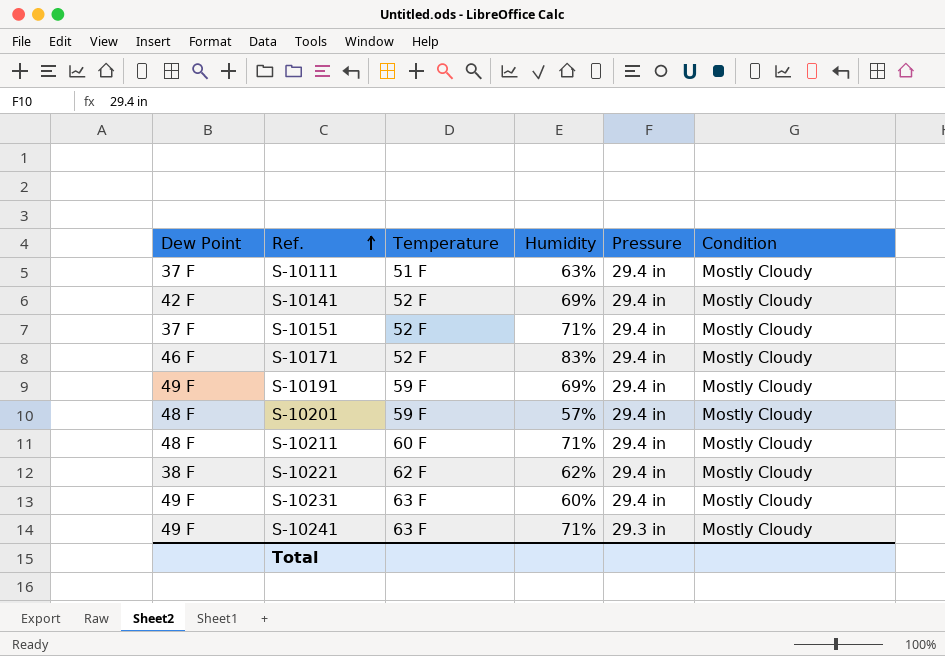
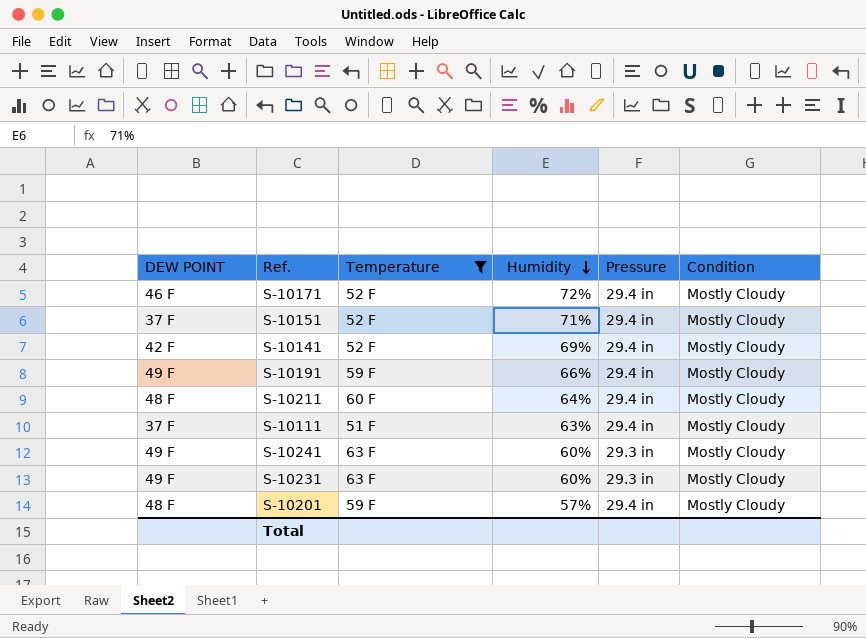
filter: none -> Temperature != 62 F
row order: Ref. ascending -> Humidity descending
column name: Dew Point -> DEW POINT
S-10171 | Humidity: 83% -> 72%
S-10191 | Humidity: 69% -> 66%
S-10211 | Humidity: 71% -> 64%
S-10241 | Humidity: 71% -> 60%
S-10231 | Pressure: 29.4 in -> 29.3 in

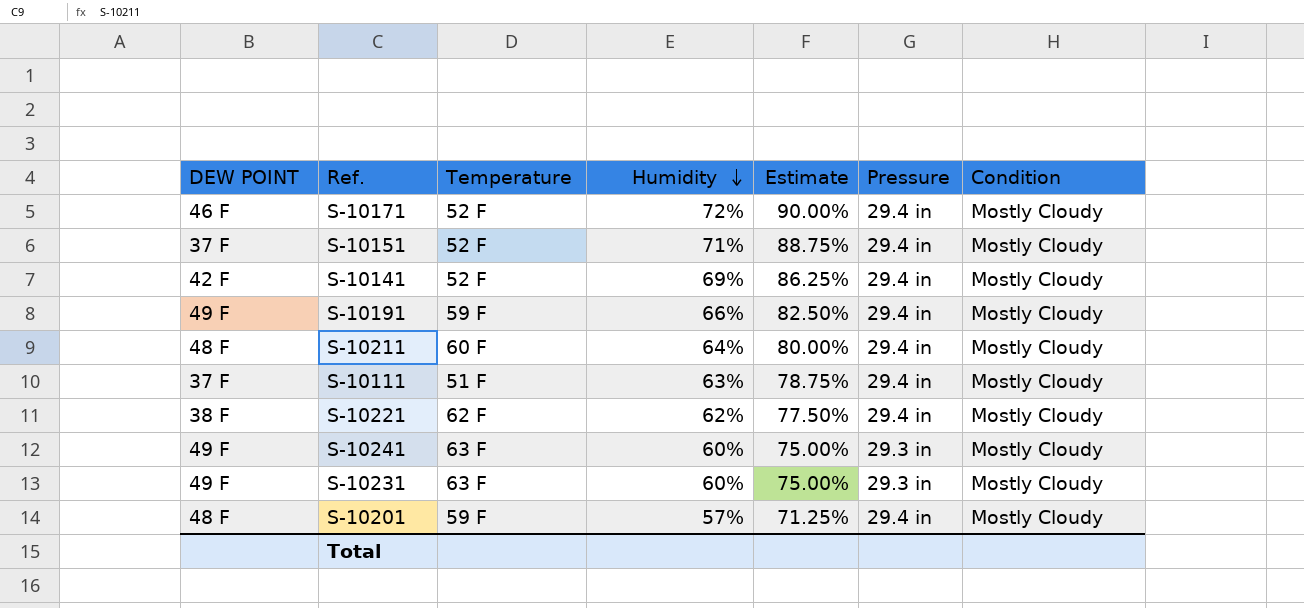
filter: Temperature != 62 F -> none
column Estimate | formula: none -> [Humidity] * 1.25

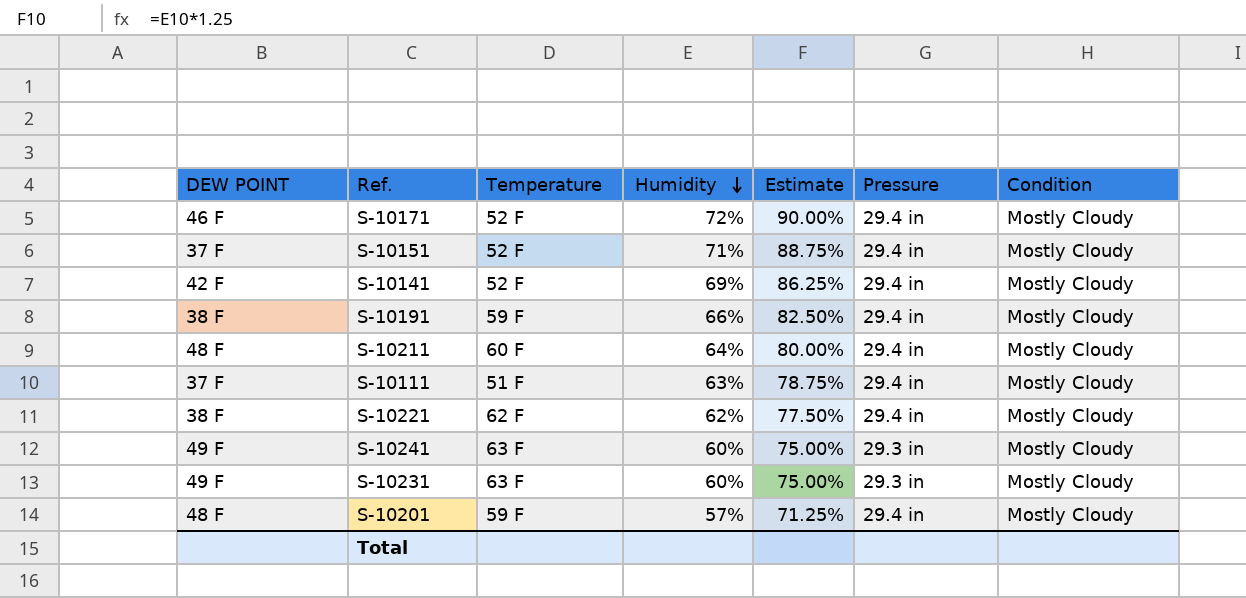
S-10191 | DEW POINT: 49 F -> 38 F

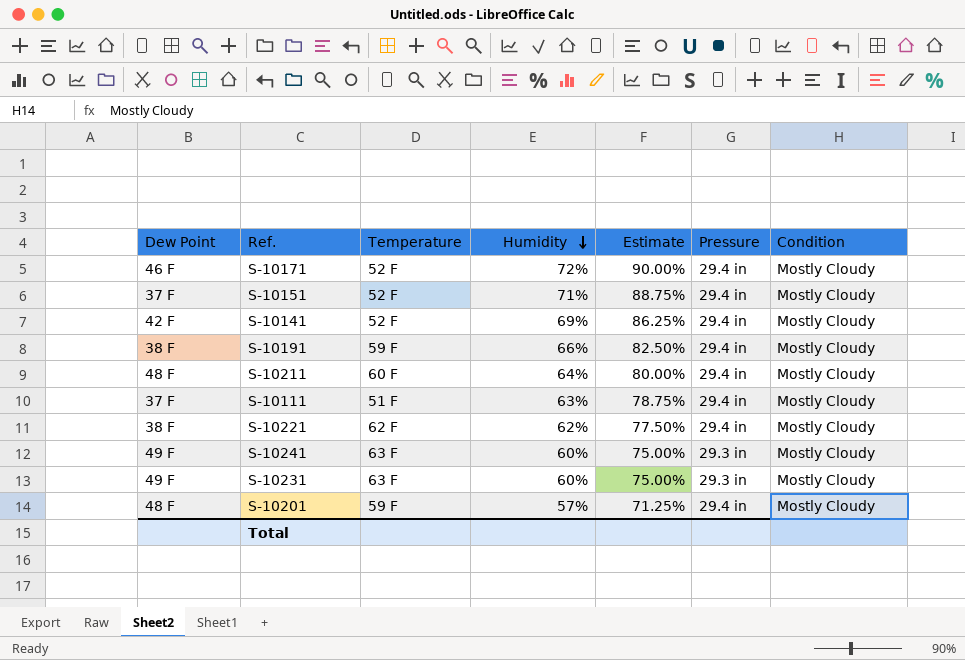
column name: DEW POINT -> Dew Point

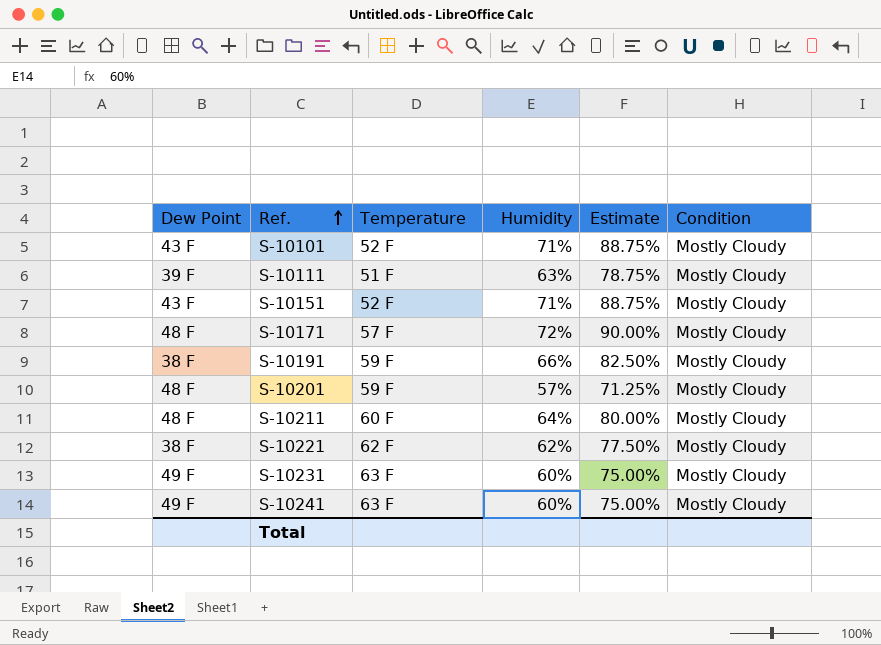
row order: Humidity descending -> Ref. ascending
column Pressure | position: 6 -> none
row S-10141: 42 F | 52 F | 69% | 86.25% | 29.4 in | Mostly Cloudy -> none
row S-10101: none -> 43 F | 52 F | 71% | 88.75% | Mostly Cloudy
S-10111 | Dew Point: 37 F -> 39 F
S-10151 | Dew Point: 37 F -> 43 F
S-10171 | Dew Point: 46 F -> 48 F
S-10171 | Temperature: 52 F -> 57 F

